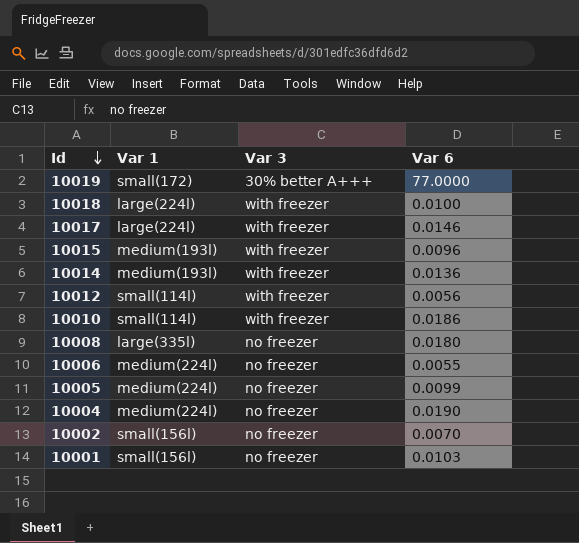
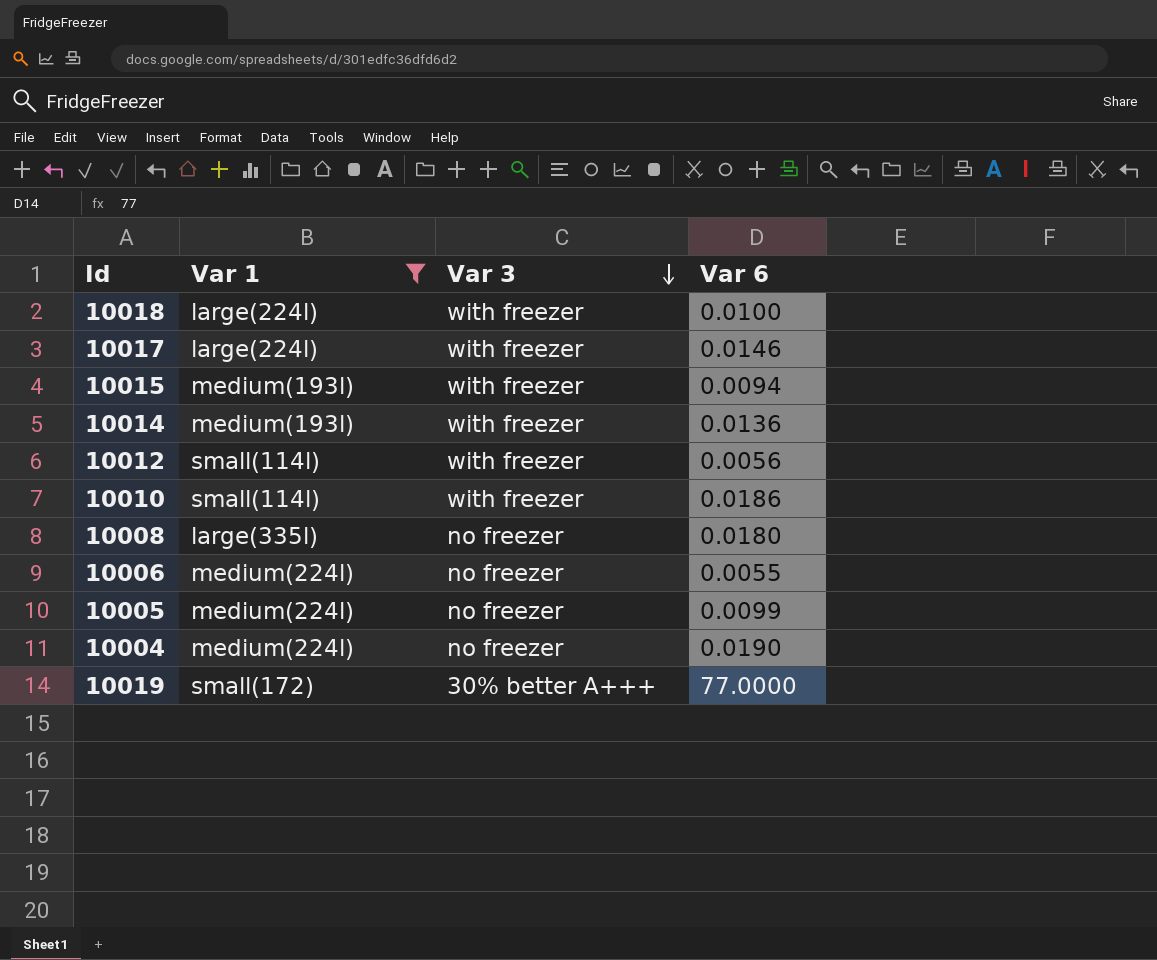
filter: none -> Var 1 != small(156l)
row order: Id descending -> Var 3 descending
10015 | Var 6: 0.0096 -> 0.0094

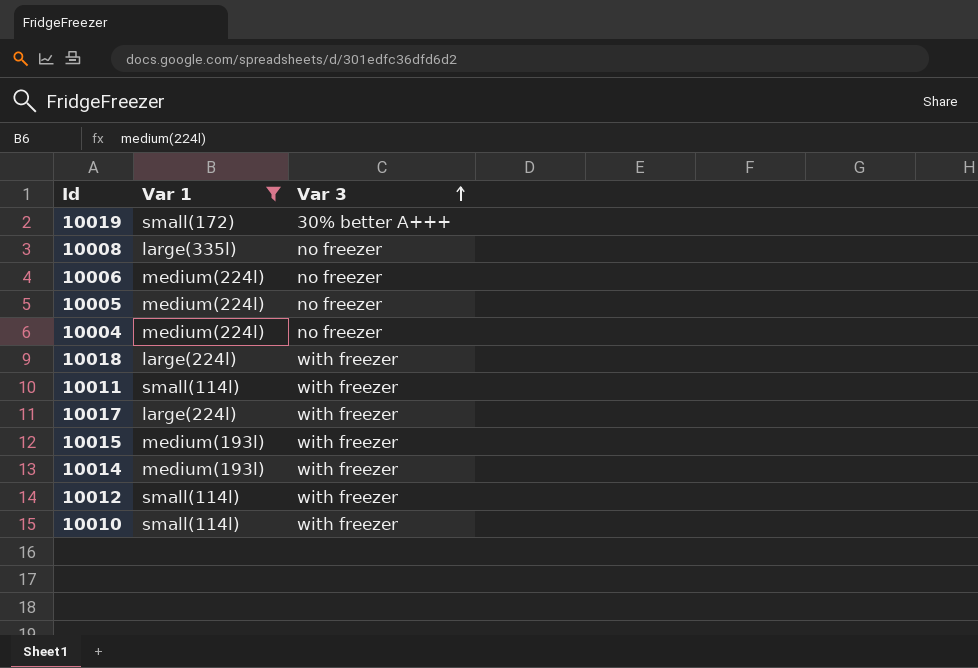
row order: Var 3 descending -> Var 3 ascending
column Var 6 | position: 4 -> none
row 10011: none -> small(114l) | with freezer

